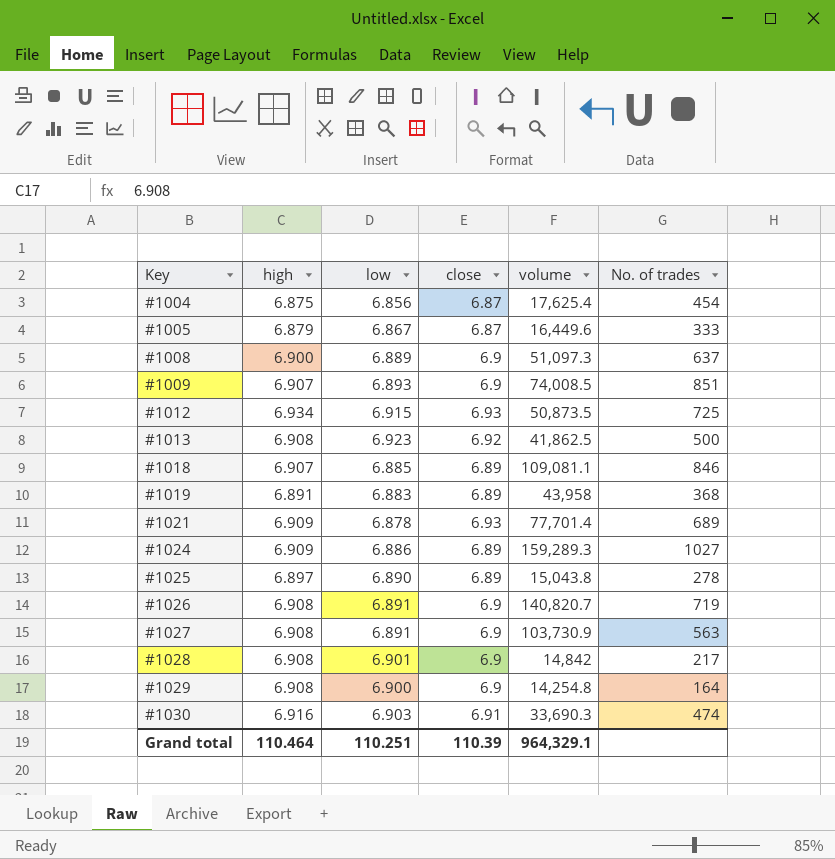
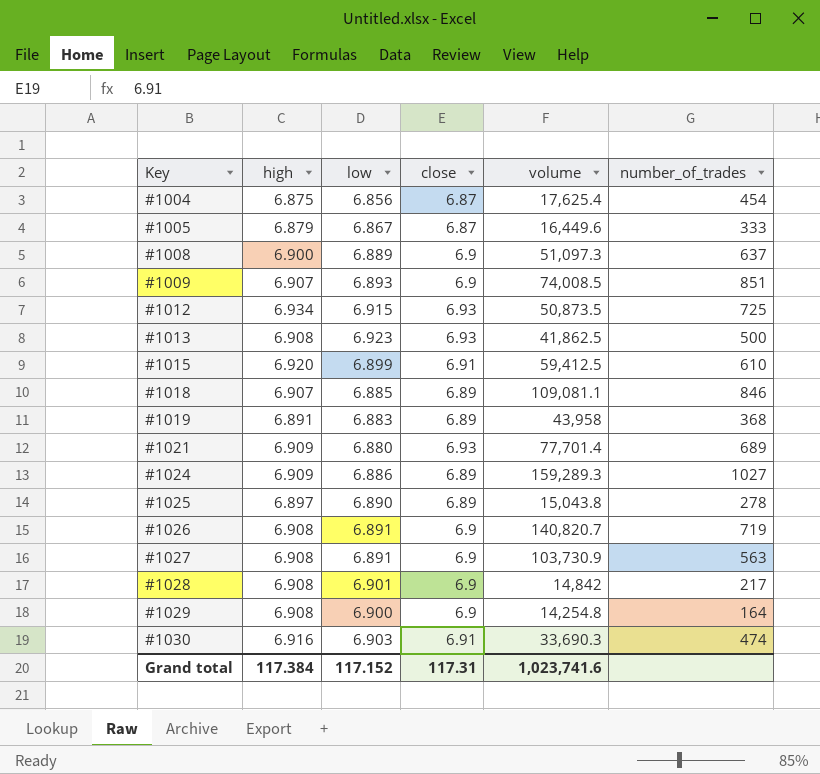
column name: No. of trades -> number_of_trades
#1013 | close: 6.92 -> 6.93
row #1015: none -> 6.920 | 6.899 | 6.91 | 59,412.5 | 610
#1021 | low: 6.878 -> 6.880
Grand total | high: 110.464 -> 117.384
Grand total | low: 110.251 -> 117.152
Grand total | close: 110.39 -> 117.31
Grand total | volume: 964,329.1 -> 1,023,741.6

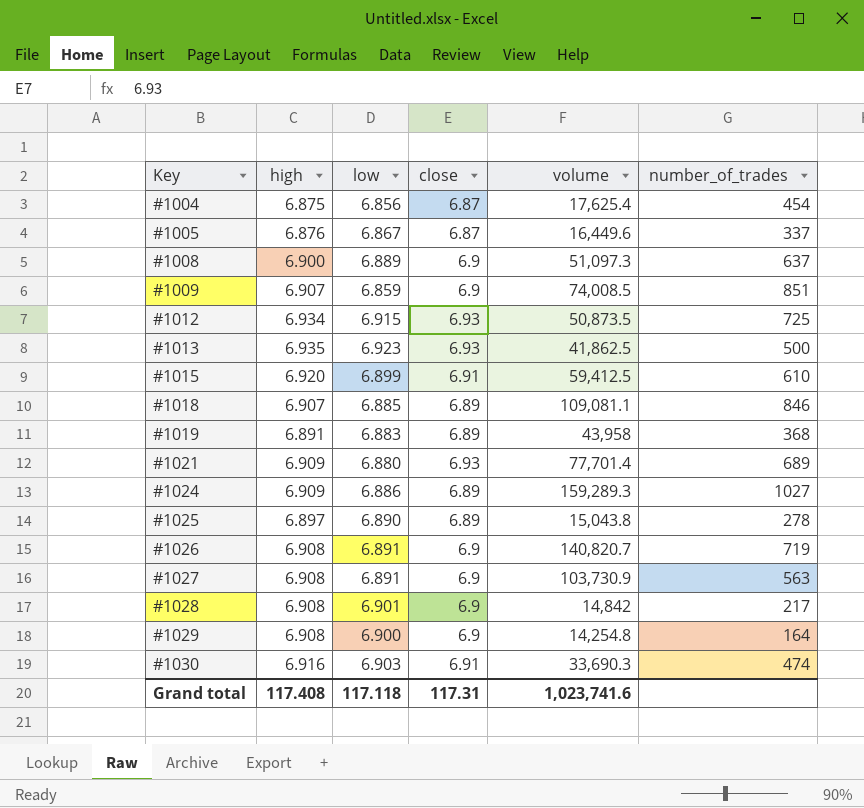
#1005 | high: 6.879 -> 6.876
#1005 | number_of_trades: 333 -> 337
#1009 | low: 6.893 -> 6.859
#1013 | high: 6.908 -> 6.935
Grand total | high: 117.384 -> 117.408
Grand total | low: 117.152 -> 117.118

